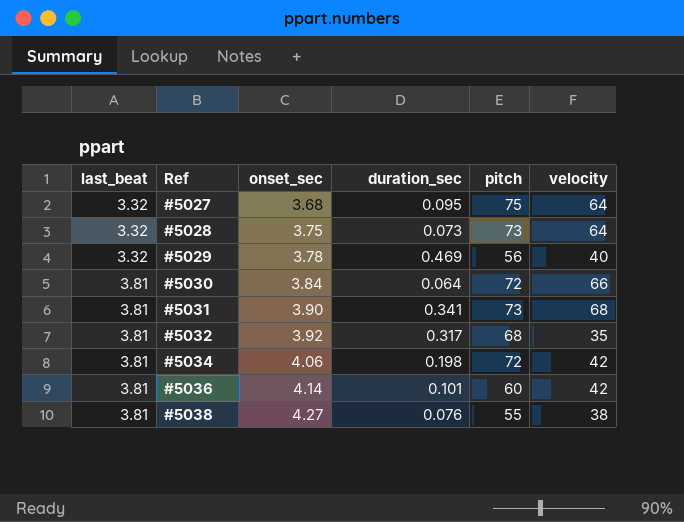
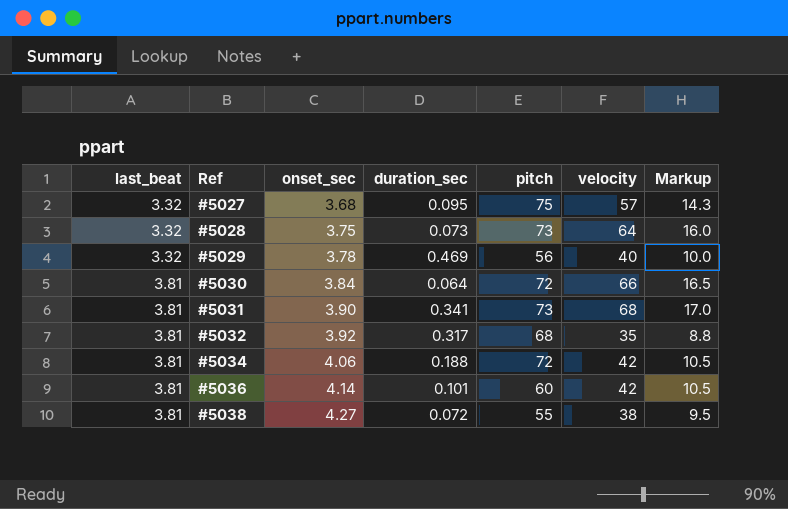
column Markup | formula: none -> [velocity] * 0.25
#5027 | velocity: 64 -> 57
#5034 | duration_sec: 0.198 -> 0.188
#5038 | duration_sec: 0.076 -> 0.072

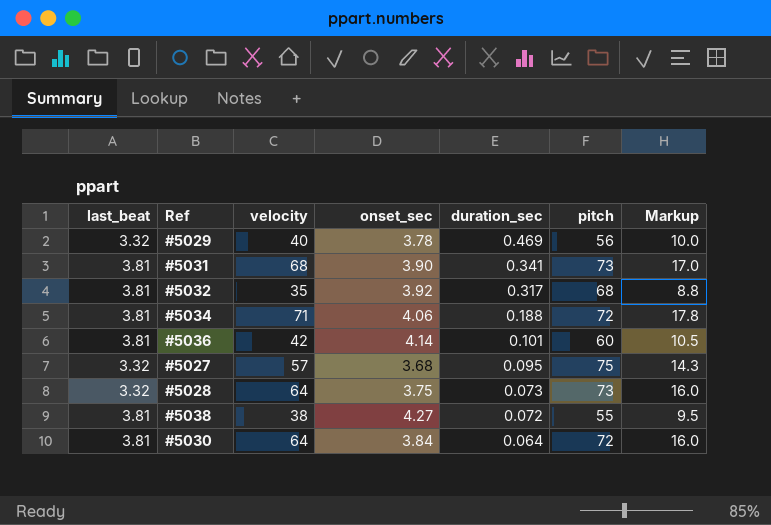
row order: last_beat ascending -> duration_sec descending
column velocity | position: 6 -> 3
#5034 | velocity: 42 -> 71
#5034 | Markup: 10.5 -> 17.8
#5030 | velocity: 66 -> 64
#5030 | Markup: 16.5 -> 16.0

